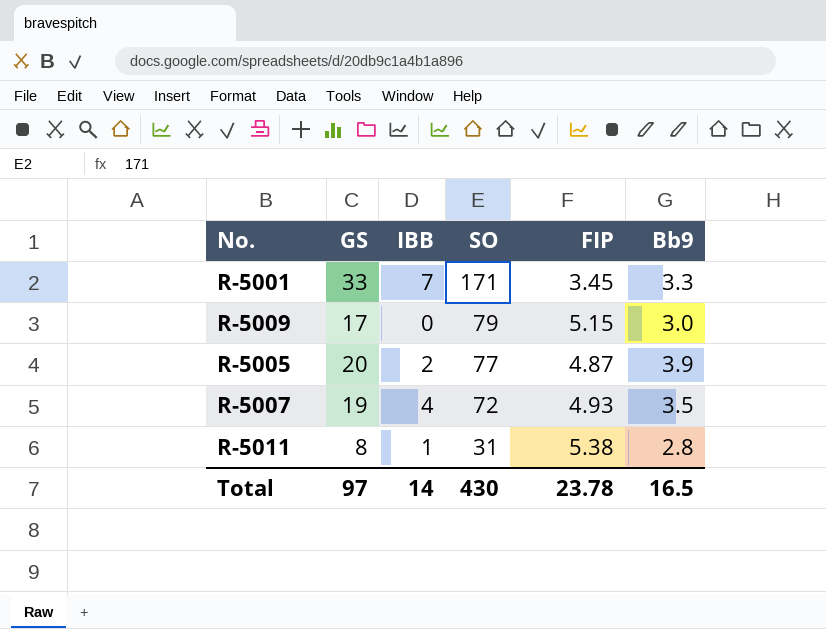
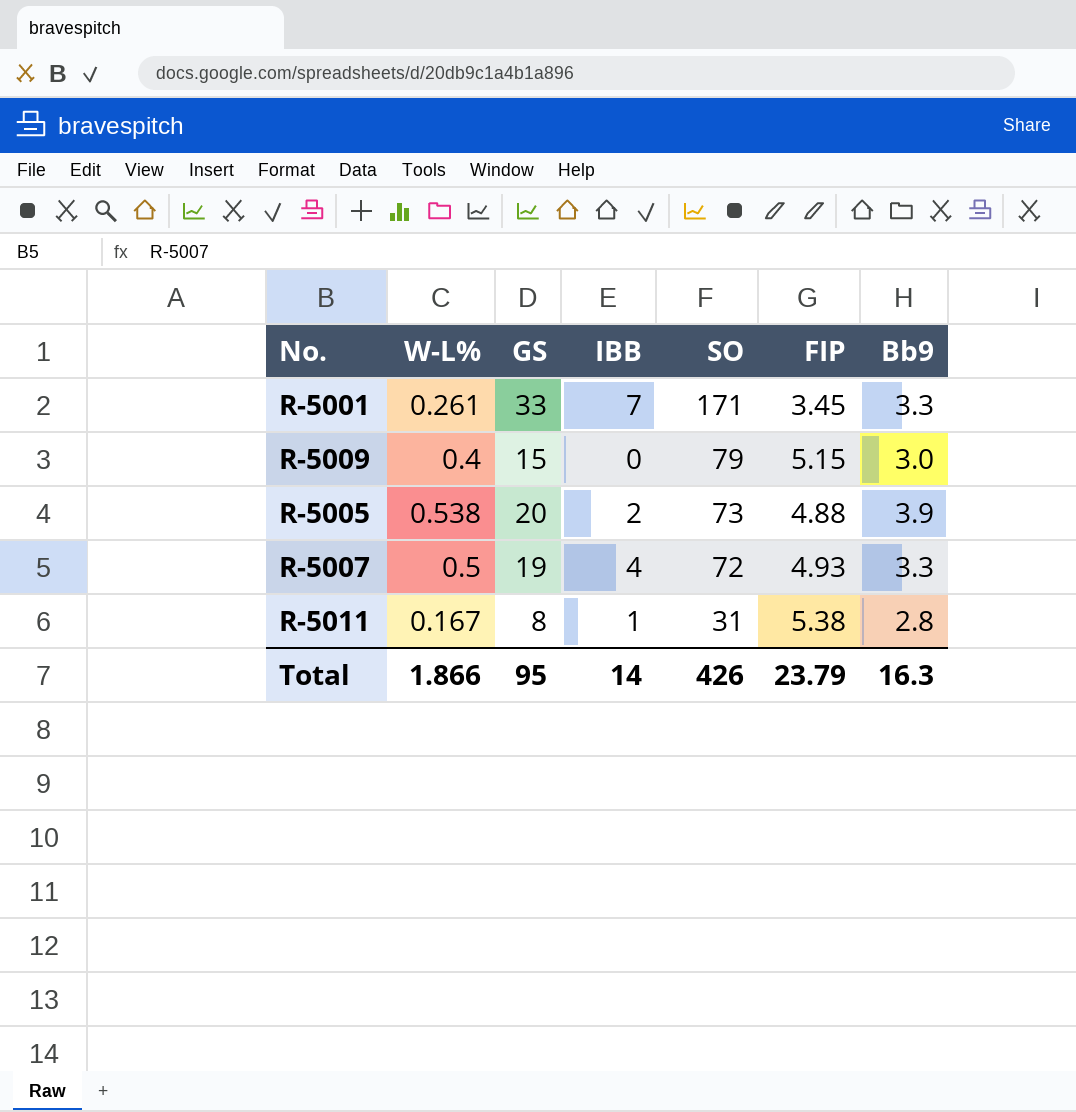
column W-L% | position: none -> 2
R-5009 | GS: 17 -> 15
R-5005 | SO: 77 -> 73
R-5005 | FIP: 4.87 -> 4.88
R-5007 | Bb9: 3.5 -> 3.3
Total | GS: 97 -> 95
Total | SO: 430 -> 426
Total | FIP: 23.78 -> 23.79
Total | Bb9: 16.5 -> 16.3

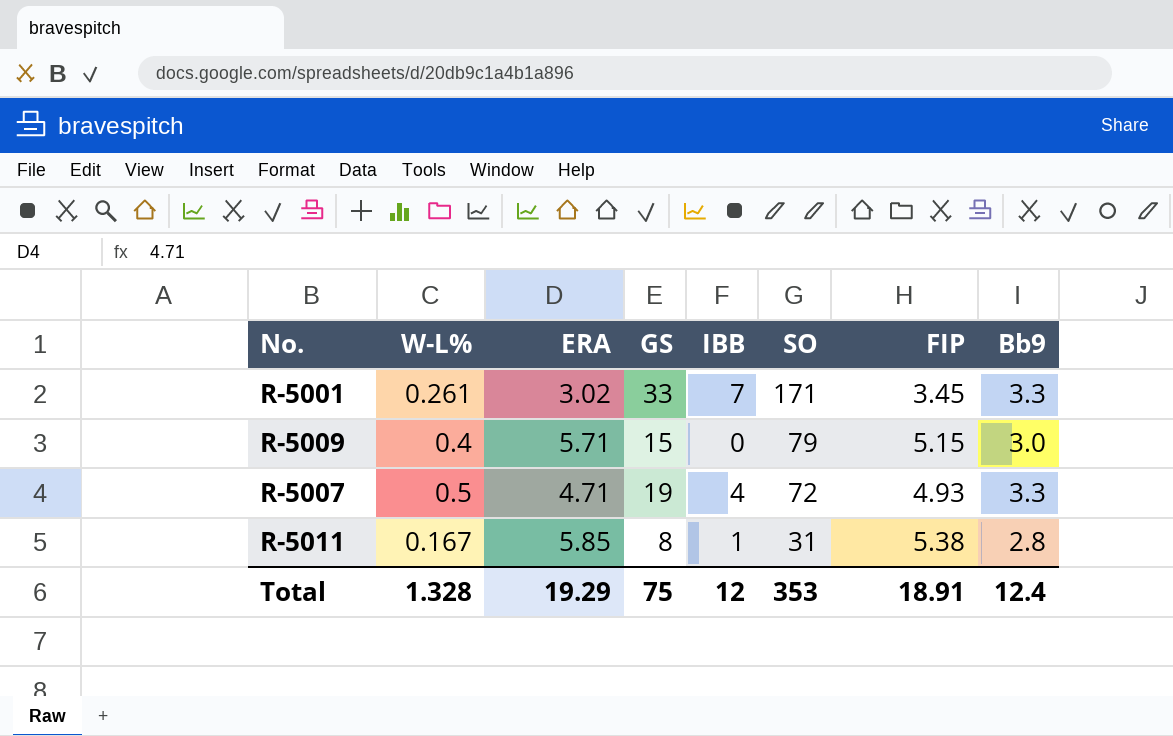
column ERA | position: none -> 3
row R-5005: 0.538 | 20 | 2 | 73 | 4.88 | 3.9 -> none
Total | W-L%: 1.866 -> 1.328
Total | GS: 95 -> 75
Total | IBB: 14 -> 12
Total | SO: 426 -> 353
Total | FIP: 23.79 -> 18.91
Total | Bb9: 16.3 -> 12.4

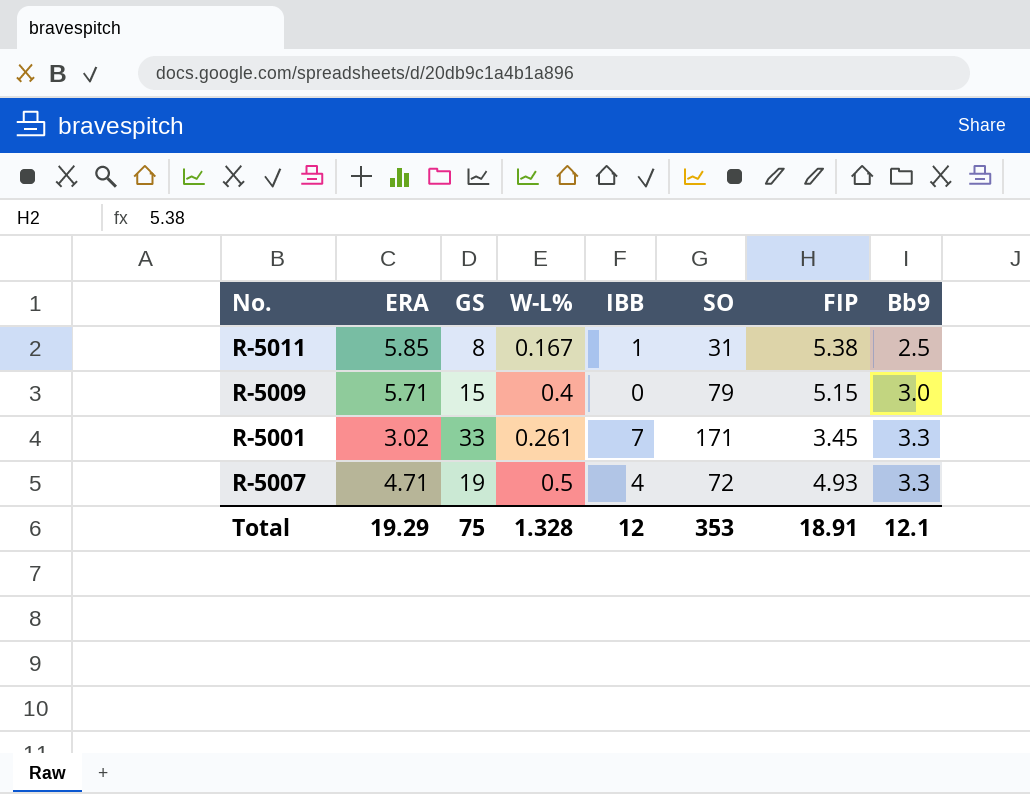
row order: SO descending -> Bb9 ascending
column W-L% | position: 2 -> 4
R-5011 | Bb9: 2.8 -> 2.5
Total | Bb9: 12.4 -> 12.1

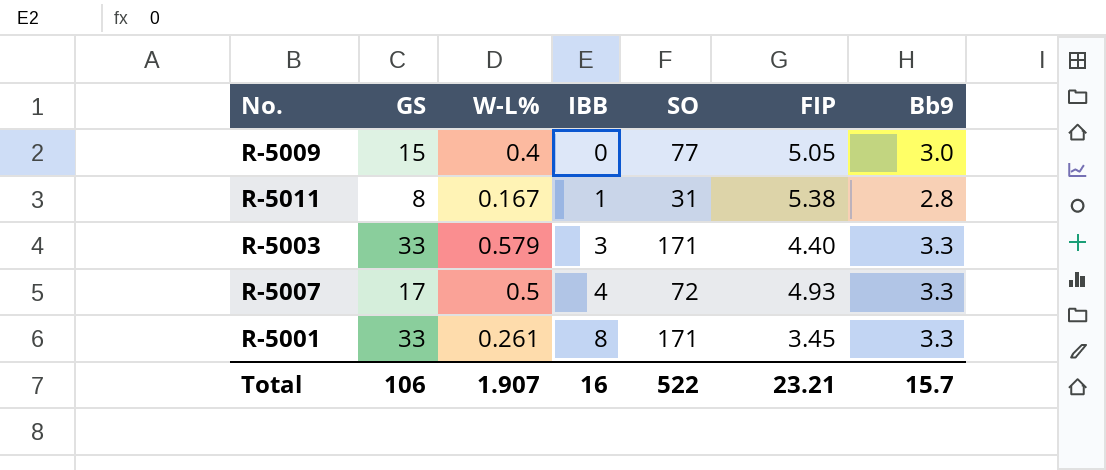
row order: Bb9 ascending -> IBB ascending
column ERA | position: 2 -> none
R-5009 | SO: 79 -> 77
R-5009 | FIP: 5.15 -> 5.05
R-5011 | Bb9: 2.5 -> 2.8
row R-5003: none -> 33 | 0.579 | 3 | 171 | 4.40 | 3.3
R-5007 | GS: 19 -> 17
R-5001 | IBB: 7 -> 8
Total | GS: 75 -> 106
Total | W-L%: 1.328 -> 1.907
Total | IBB: 12 -> 16
Total | SO: 353 -> 522
Total | FIP: 18.91 -> 23.21
Total | Bb9: 12.1 -> 15.7

